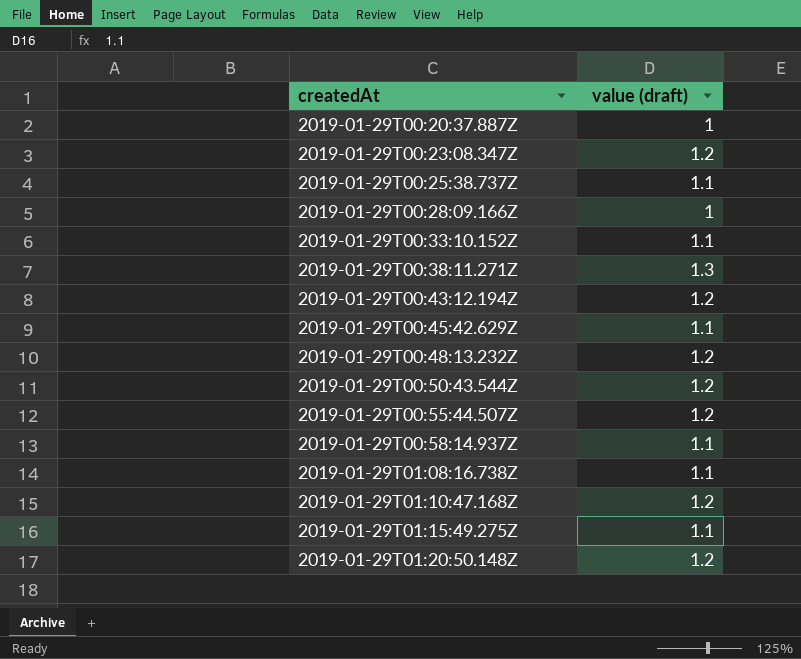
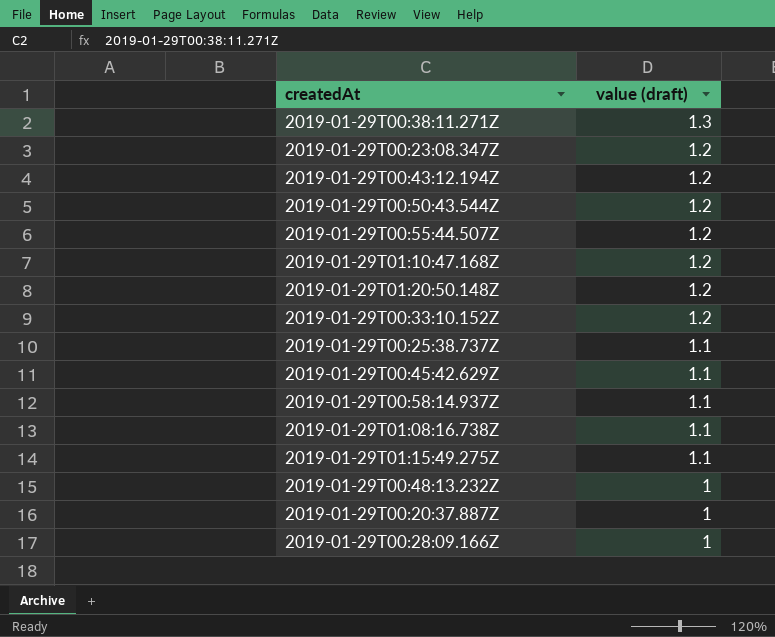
row order: createdAt ascending -> value (draft) descending
2019-01-29T00:33:10.152Z | value (draft): 1.1 -> 1.2
2019-01-29T00:48:13.232Z | value (draft): 1.2 -> 1

